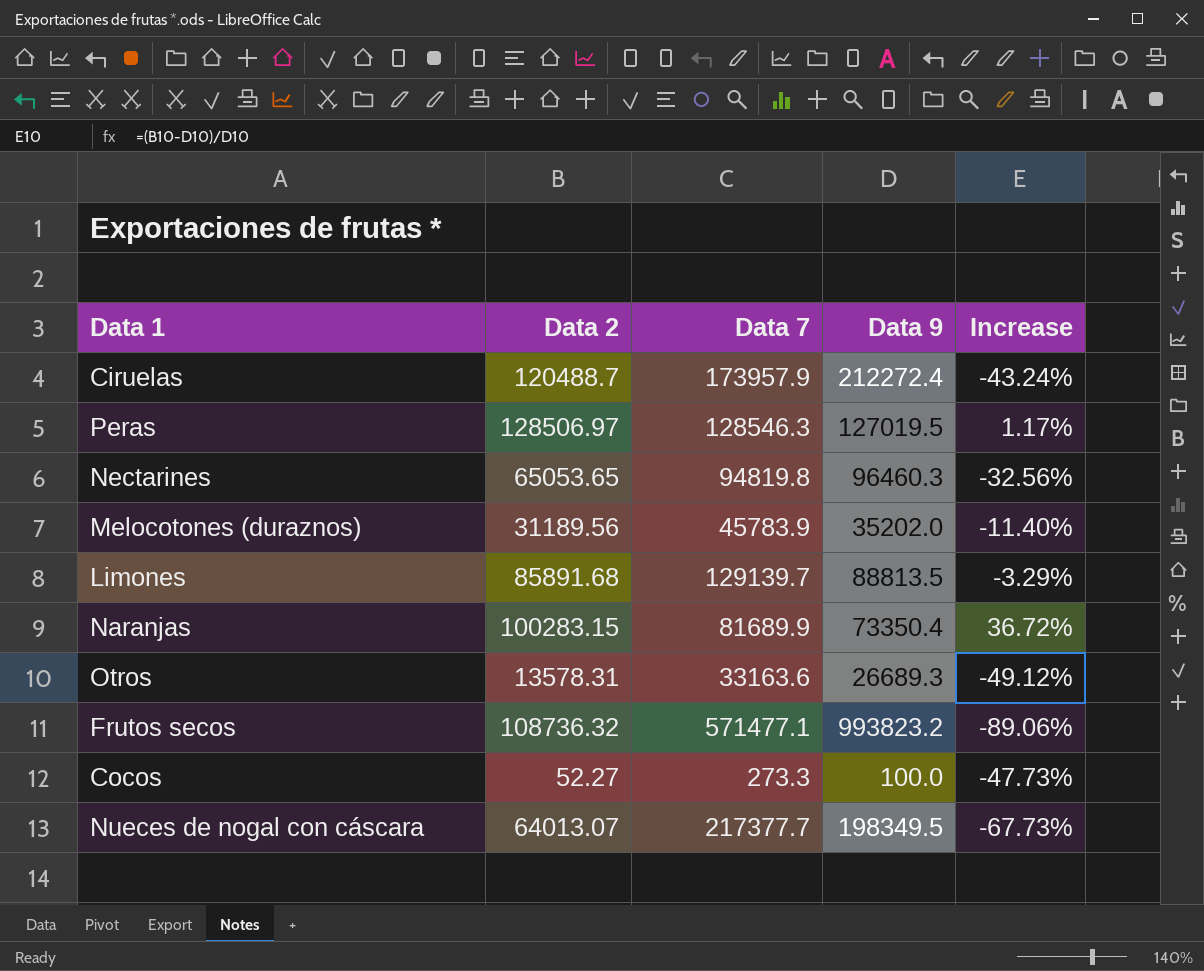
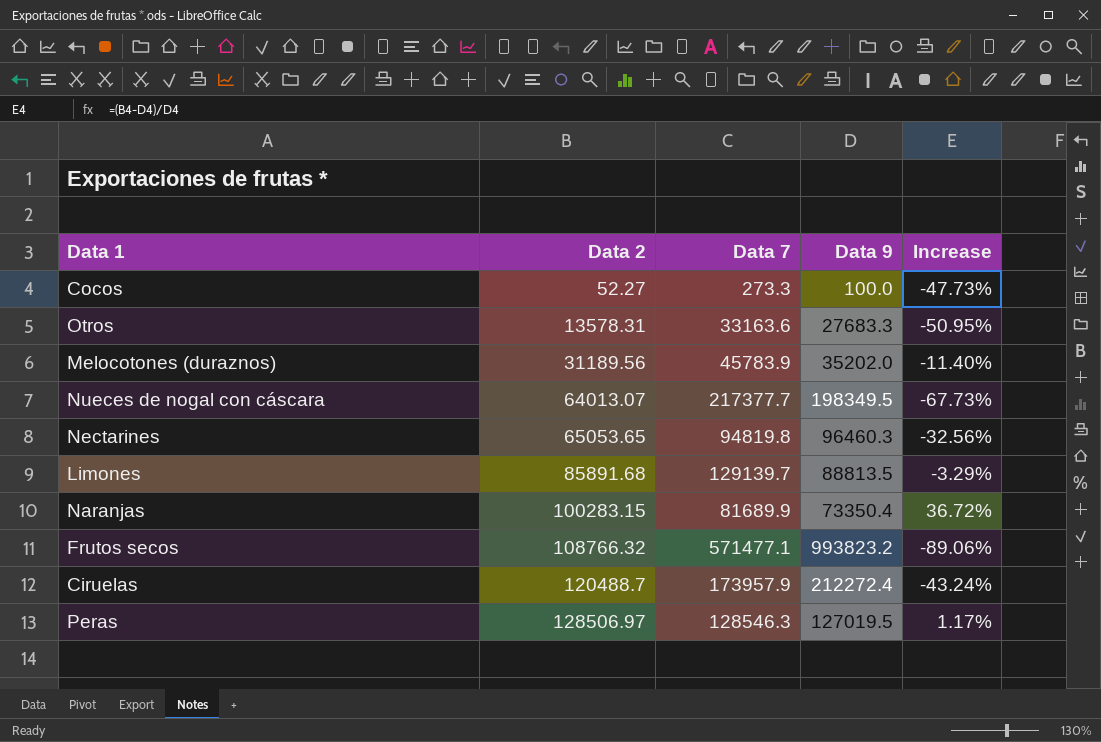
row order: none -> Data 2 ascending
Otros | Data 9: 26689.3 -> 27683.3
Otros | Increase: -49.12% -> -50.95%
Frutos secos | Data 2: 108736.32 -> 108766.32

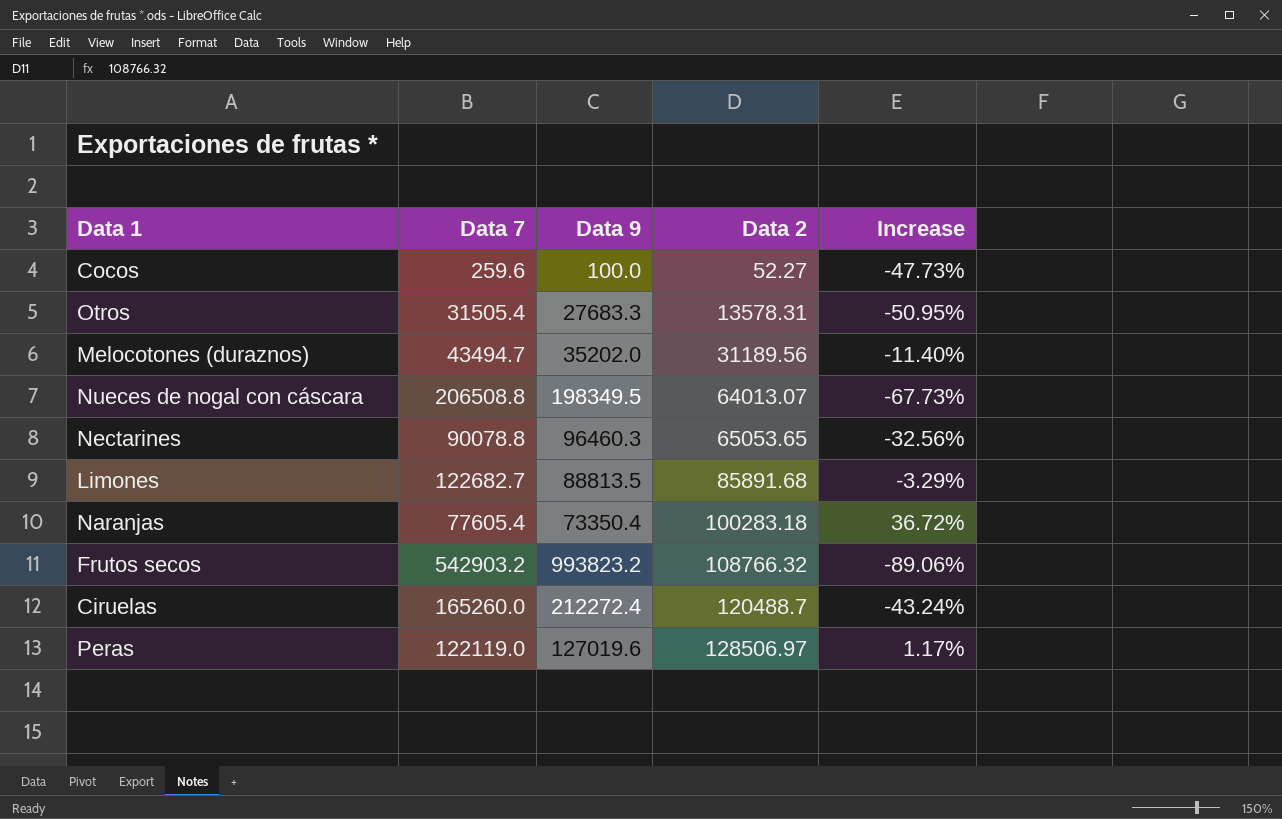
column Data 2 | position: 2 -> 4
Cocos | Data 7: 273.3 -> 259.6
Otros | Data 7: 33163.6 -> 31505.4
Melocotones (duraznos) | Data 7: 45783.9 -> 43494.7
Nueces de nogal con cáscara | Data 7: 217377.7 -> 206508.8
Nectarines | Data 7: 94819.8 -> 90078.8
Limones | Data 7: 129139.7 -> 122682.7
Naranjas | Data 7: 81689.9 -> 77605.4
Naranjas | Data 2: 100283.15 -> 100283.18
Frutos secos | Data 7: 571477.1 -> 542903.2
Ciruelas | Data 7: 173957.9 -> 165260.0
Peras | Data 7: 128546.3 -> 122119.0
Peras | Data 9: 127019.5 -> 127019.6

